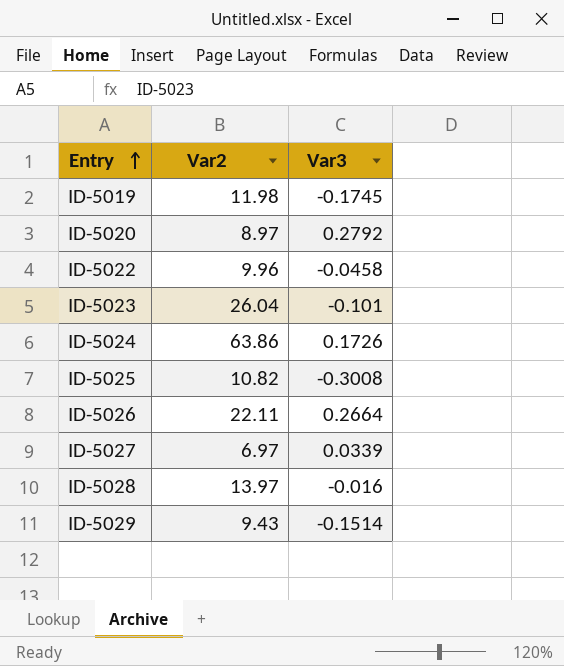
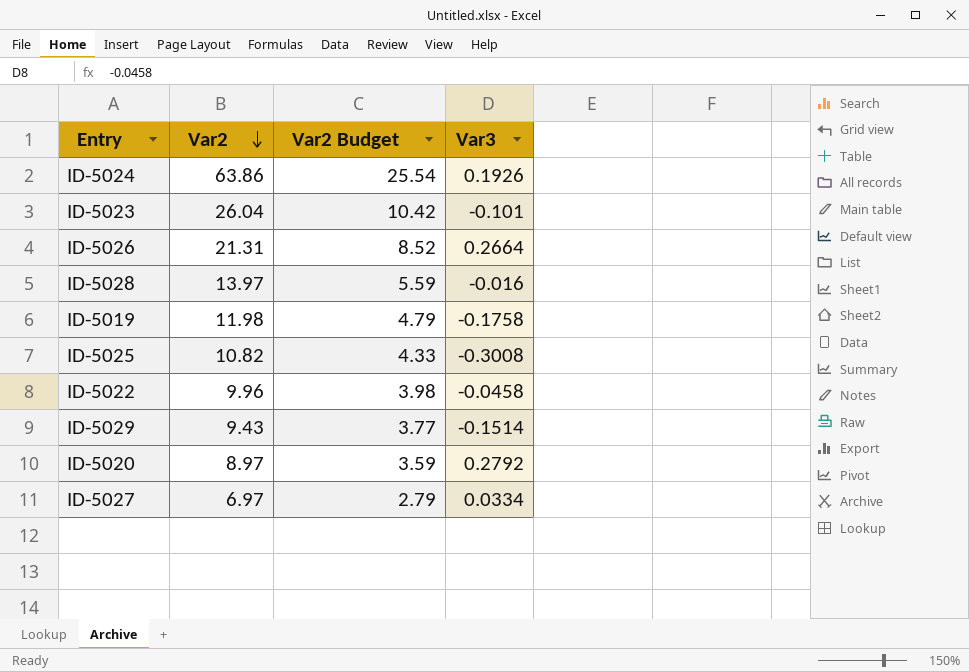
row order: Entry ascending -> Var2 descending
column Var2 Budget | formula: none -> [Var2] * 0.4
ID-5024 | Var3: 0.1726 -> 0.1926
ID-5026 | Var2: 22.11 -> 21.31
ID-5019 | Var3: -0.1745 -> -0.1758
ID-5027 | Var3: 0.0339 -> 0.0334

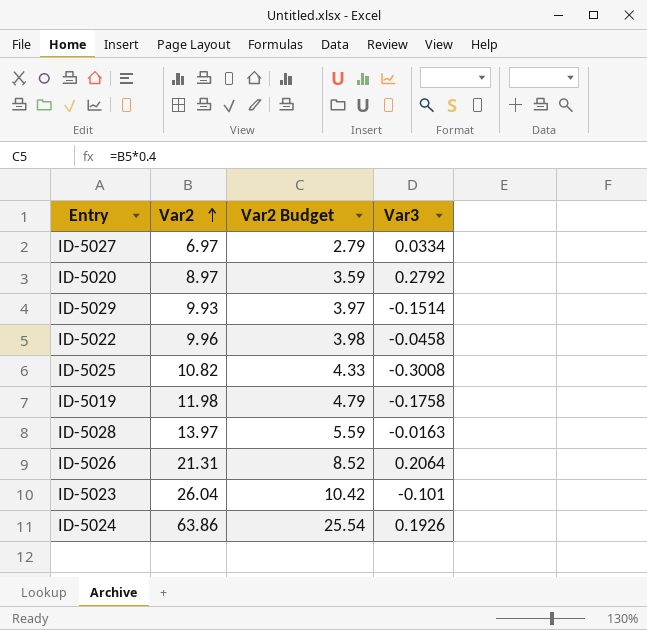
row order: Var2 descending -> Var2 ascending
ID-5029 | Var2: 9.43 -> 9.93
ID-5029 | Var2 Budget: 3.77 -> 3.97
ID-5028 | Var3: -0.016 -> -0.0163
ID-5026 | Var3: 0.2664 -> 0.2064

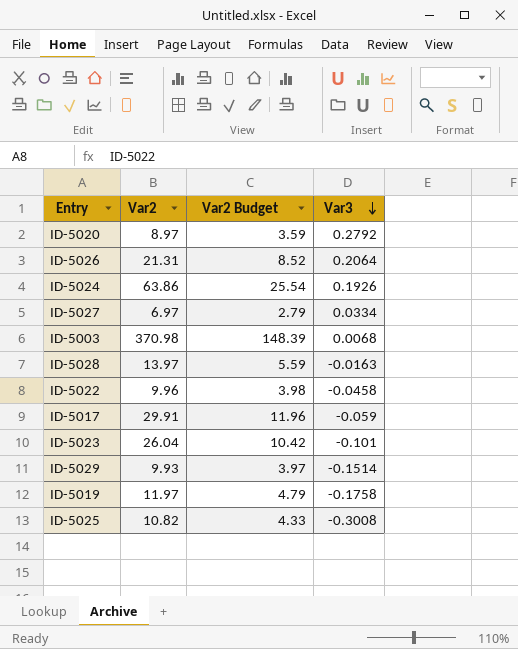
row order: Var2 ascending -> Var3 descending
row ID-5003: none -> 370.98 | 148.39 | 0.0068
row ID-5017: none -> 29.91 | 11.96 | -0.059
ID-5019 | Var2: 11.98 -> 11.97

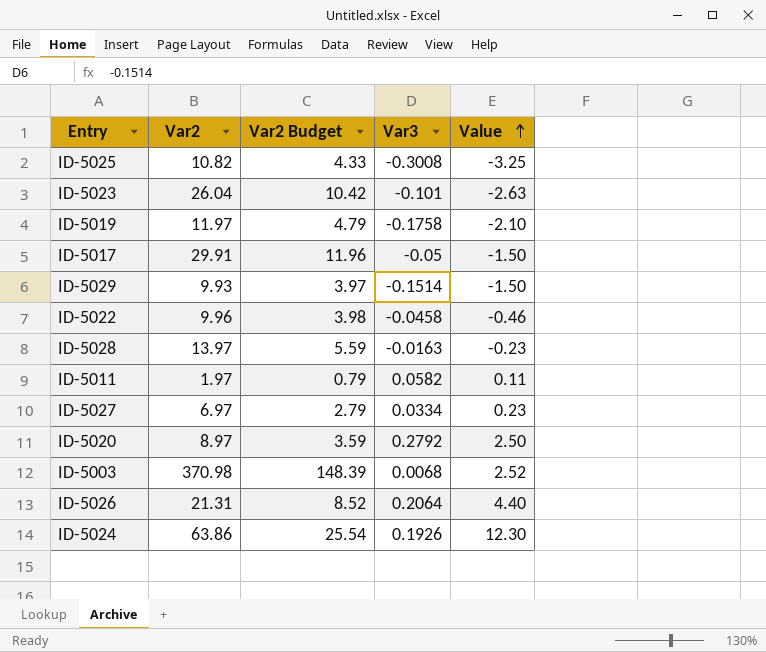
row order: Var3 descending -> Value ascending
column Value | formula: none -> [Var2] * [Var3]
ID-5017 | Var3: -0.059 -> -0.05
row ID-5011: none -> 1.97 | 0.79 | 0.0582 | 0.11

